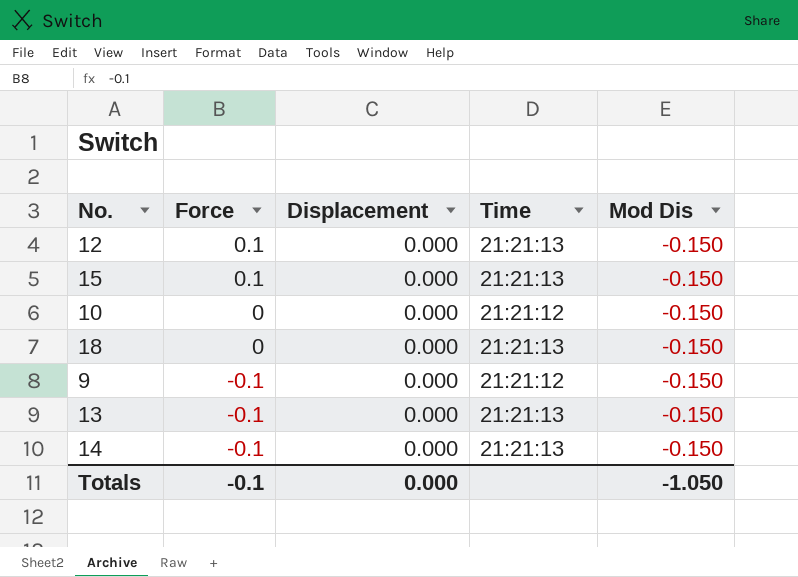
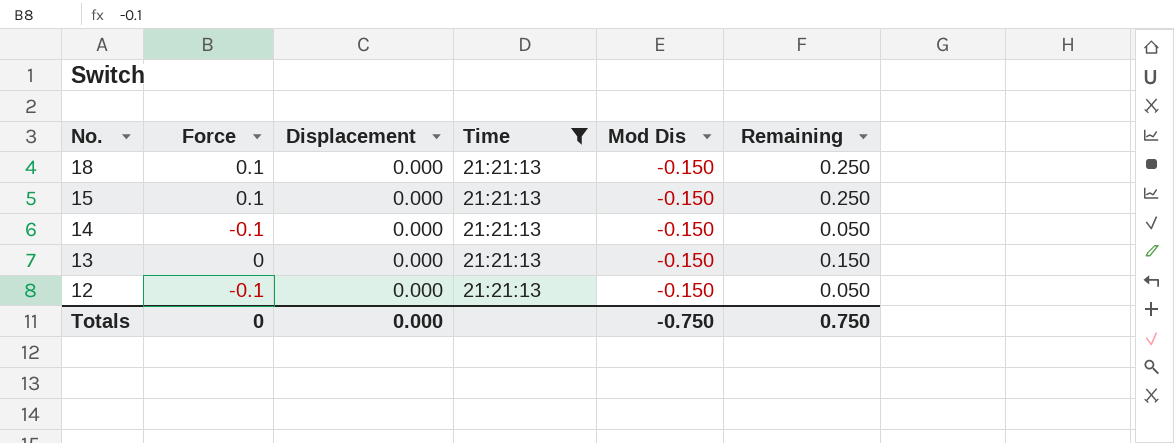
filter: none -> Time = 21:21:13
row order: Force descending -> No. descending
column Remaining | formula: none -> [Force] - [Mod Dis]
18 | Force: 0 -> 0.1
13 | Force: -0.1 -> 0
12 | Force: 0.1 -> -0.1
Totals | Force: -0.1 -> 0
Totals | Mod Dis: -1.050 -> -0.750

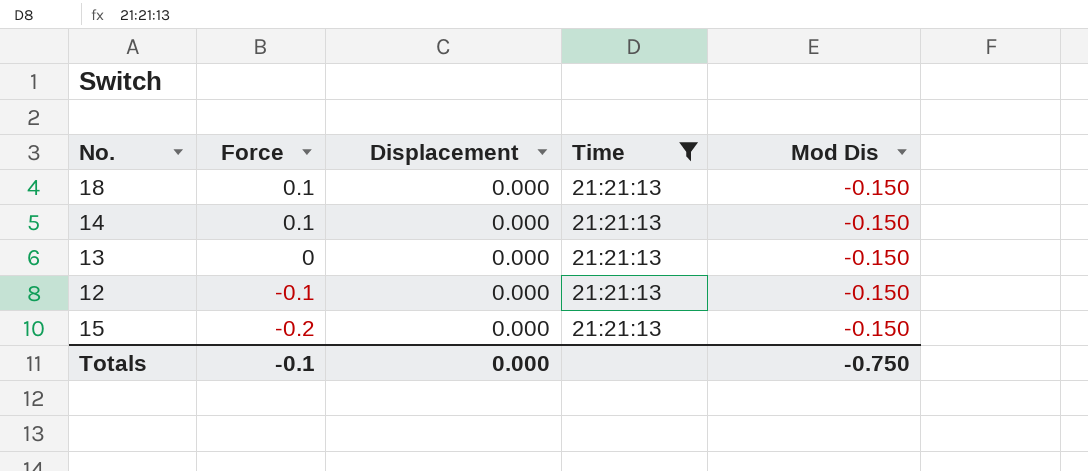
row order: No. descending -> Force descending
column Remaining | formula: [Force] - [Mod Dis] -> none
14 | Force: -0.1 -> 0.1
15 | Force: 0.1 -> -0.2
Totals | Force: 0 -> -0.1

